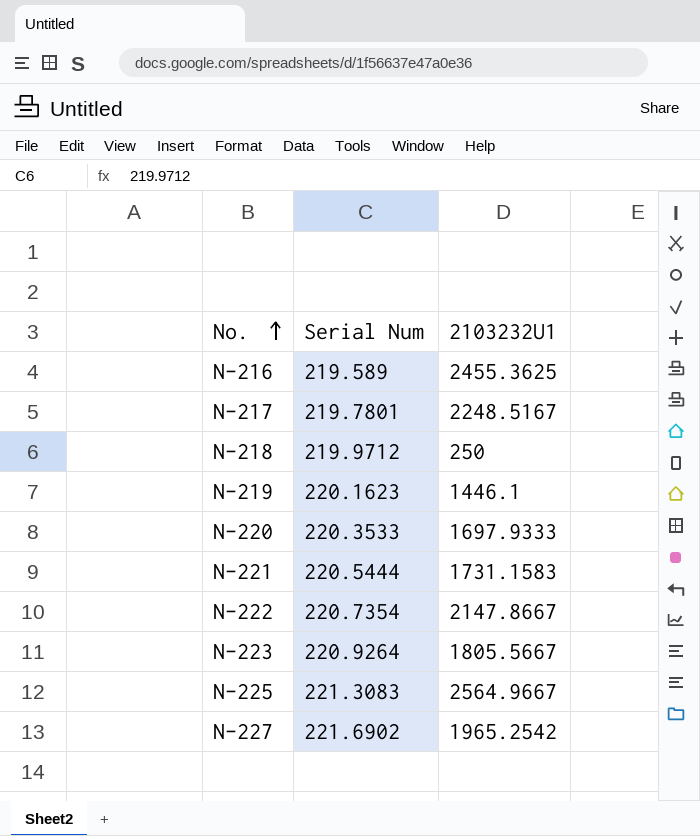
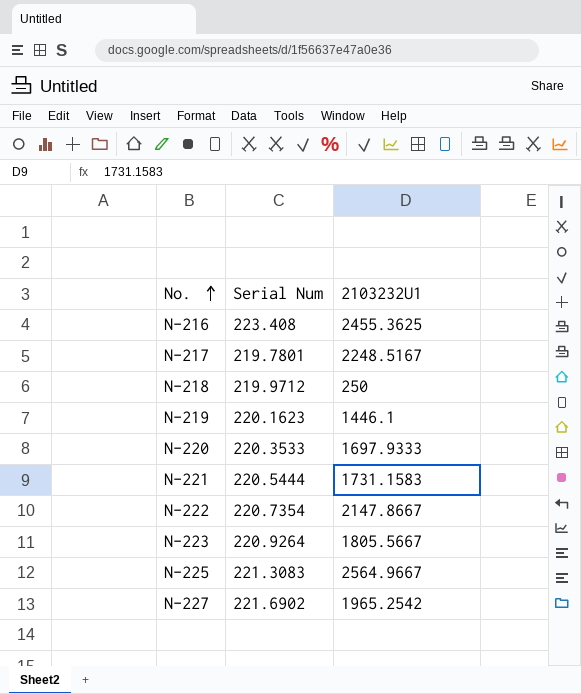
N-216 | Serial Num: 219.589 -> 223.408

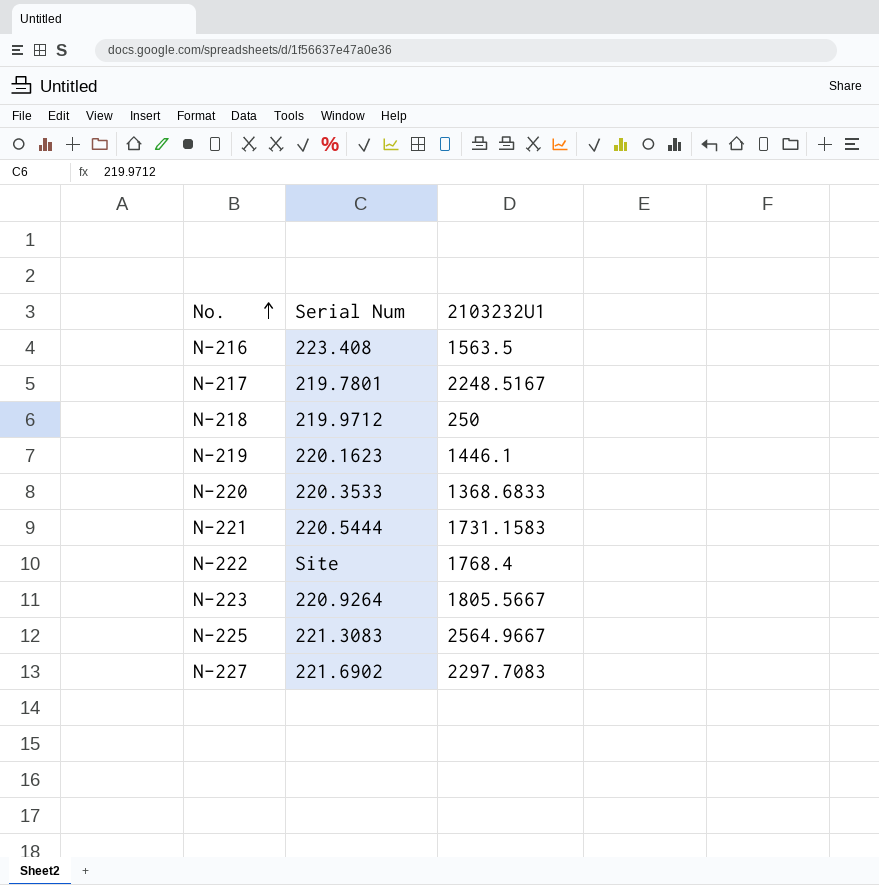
N-216 | 2103232U1: 2455.3625 -> 1563.5
N-220 | 2103232U1: 1697.9333 -> 1368.6833
N-222 | Serial Num: 220.7354 -> Site
N-222 | 2103232U1: 2147.8667 -> 1768.4
N-227 | 2103232U1: 1965.2542 -> 2297.7083

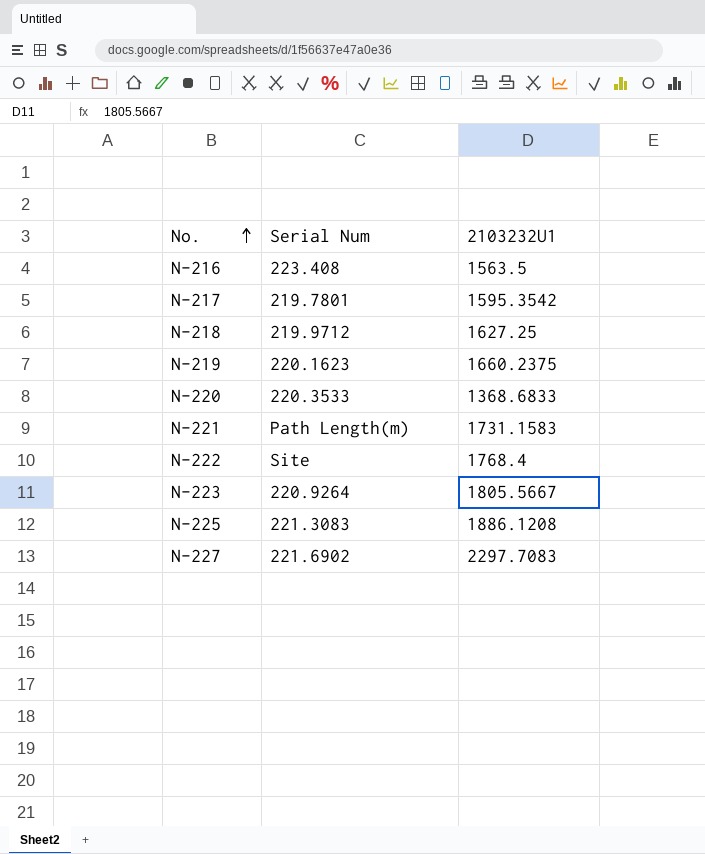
N-217 | 2103232U1: 2248.5167 -> 1595.3542
N-218 | 2103232U1: 250 -> 1627.25
N-219 | 2103232U1: 1446.1 -> 1660.2375
N-221 | Serial Num: 220.5444 -> Path Length(m)
N-225 | 2103232U1: 2564.9667 -> 1886.1208

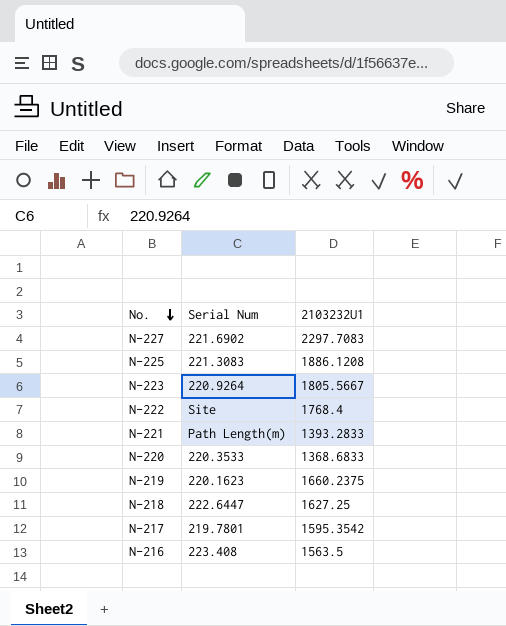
row order: No. ascending -> No. descending
N-221 | 2103232U1: 1731.1583 -> 1393.2833
N-218 | Serial Num: 219.9712 -> 222.6447

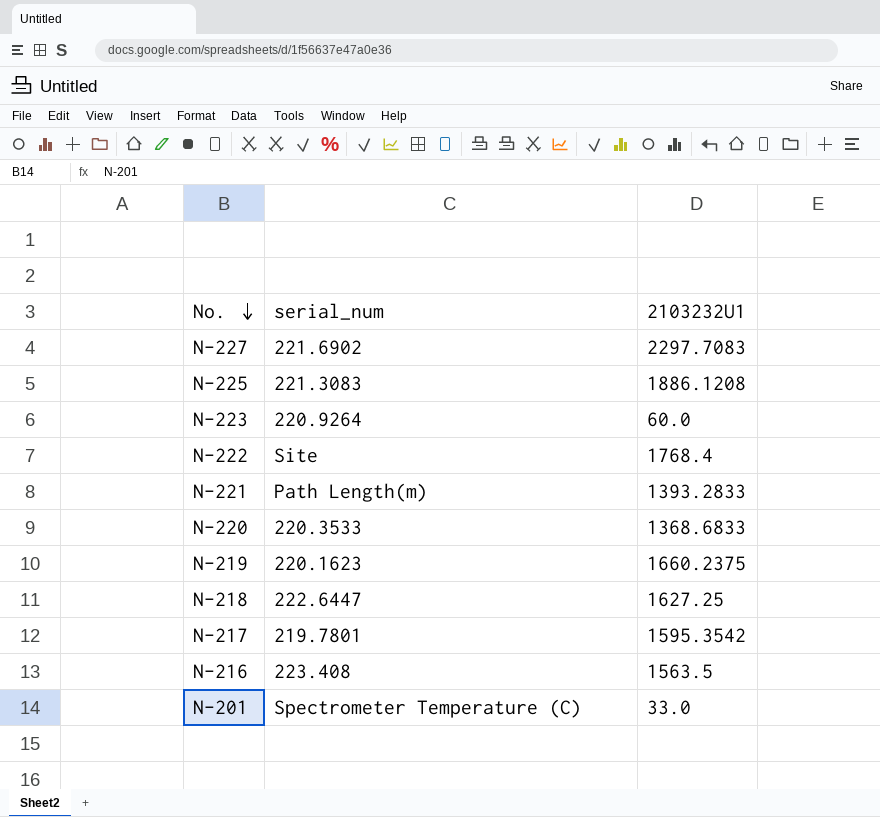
column name: Serial Num -> serial_num
N-223 | 2103232U1: 1805.5667 -> 60.0
row N-201: none -> Spectrometer Temperature (C) | 33.0

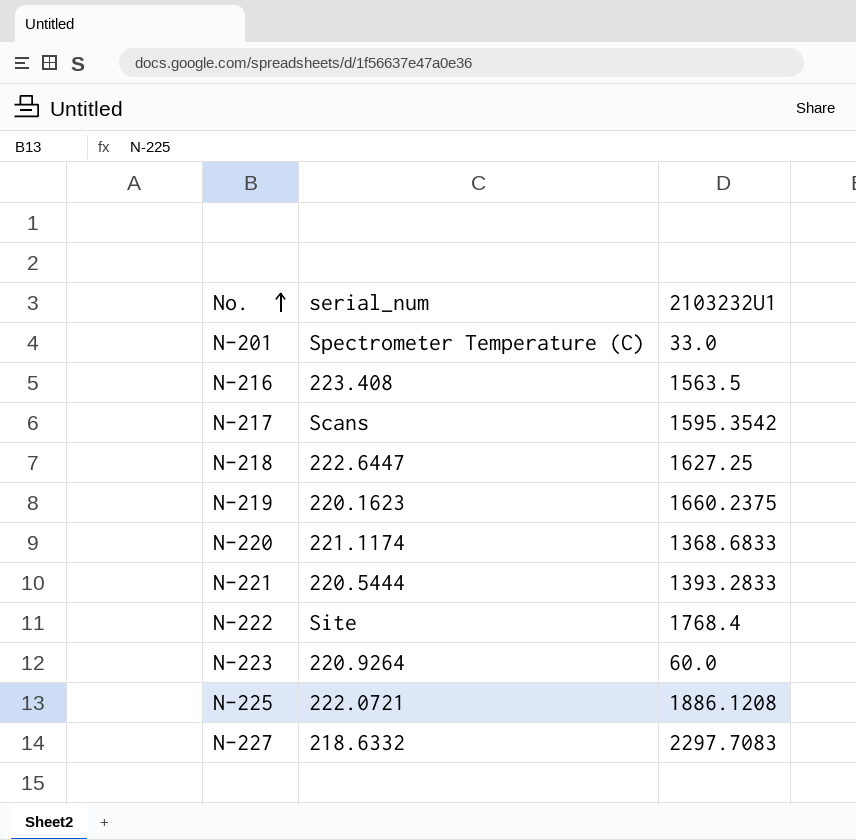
row order: No. descending -> No. ascending
N-217 | serial_num: 219.7801 -> Scans
N-220 | serial_num: 220.3533 -> 221.1174
N-221 | serial_num: Path Length(m) -> 220.5444
N-225 | serial_num: 221.3083 -> 222.0721
N-227 | serial_num: 221.6902 -> 218.6332

